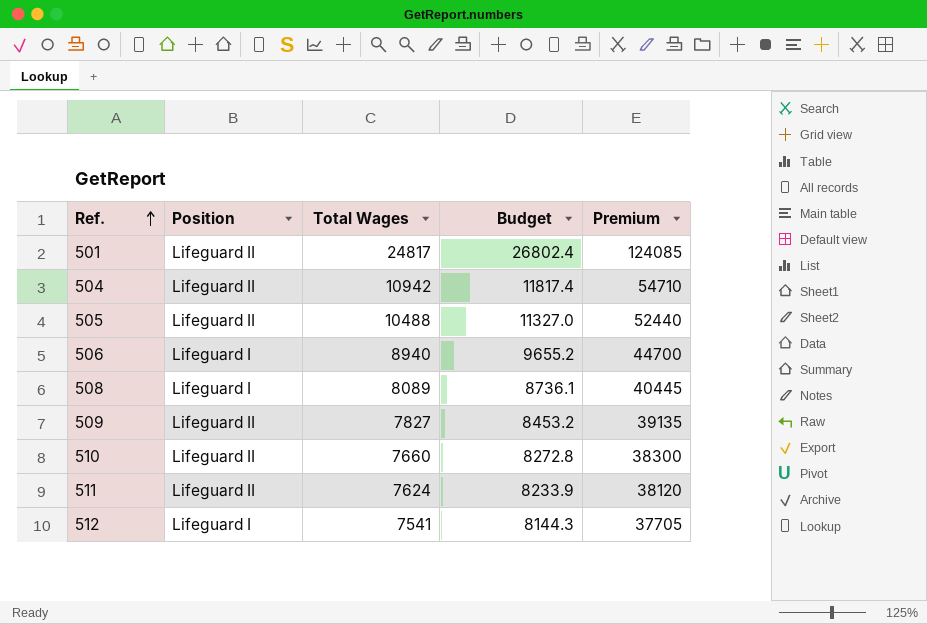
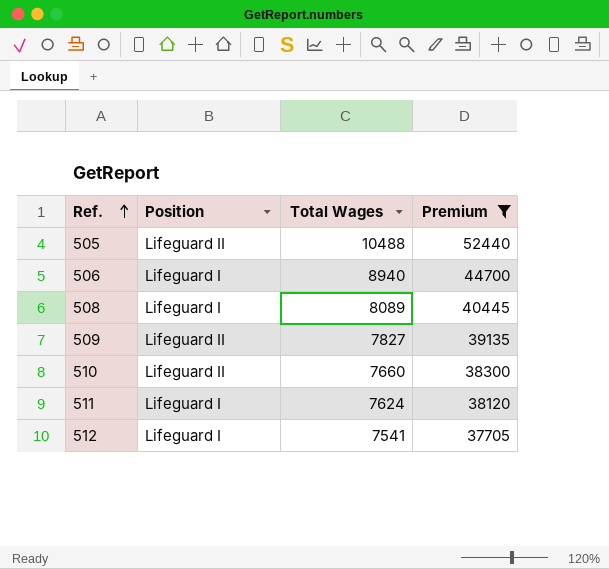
filter: none -> Premium <= 52440
column Budget | formula: [Total Wages] * 1.08 -> none
511 | Position: Lifeguard II -> Lifeguard I

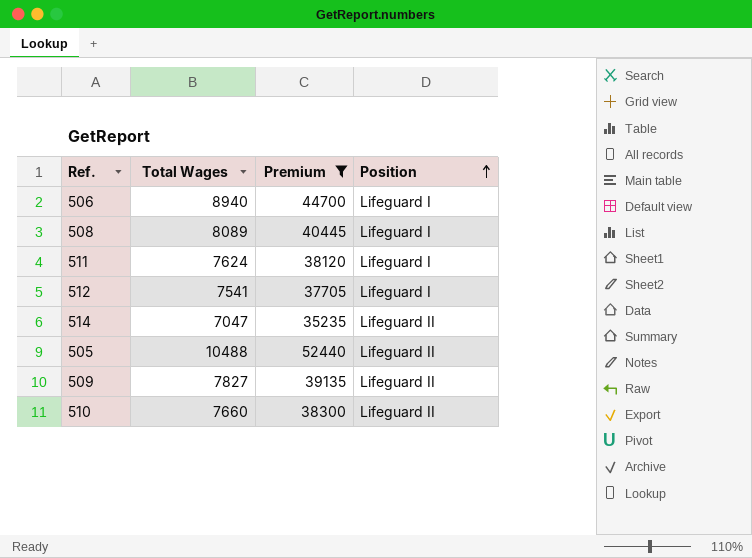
row order: Ref. ascending -> Position ascending
column Position | position: 2 -> 4
row 514: none -> 7047 | 35235 | Lifeguard II

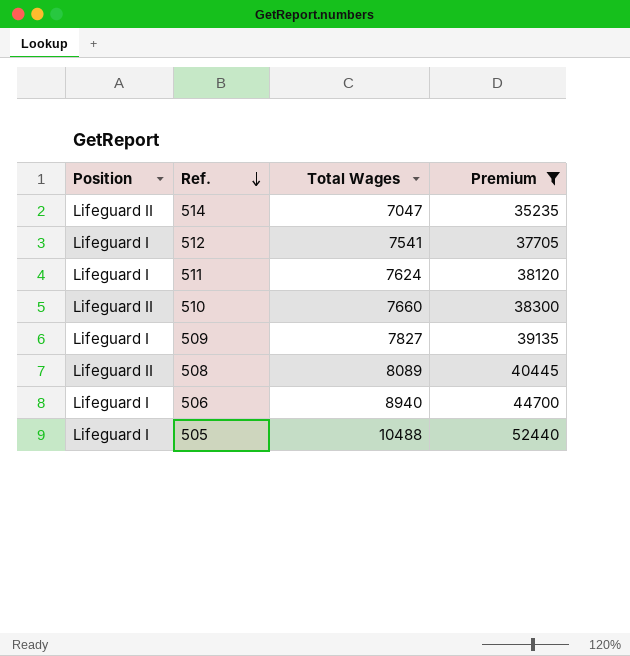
row order: Position ascending -> Ref. descending
column Position | position: 4 -> 1
509 | Position: Lifeguard II -> Lifeguard I
508 | Position: Lifeguard I -> Lifeguard II
505 | Position: Lifeguard II -> Lifeguard I

